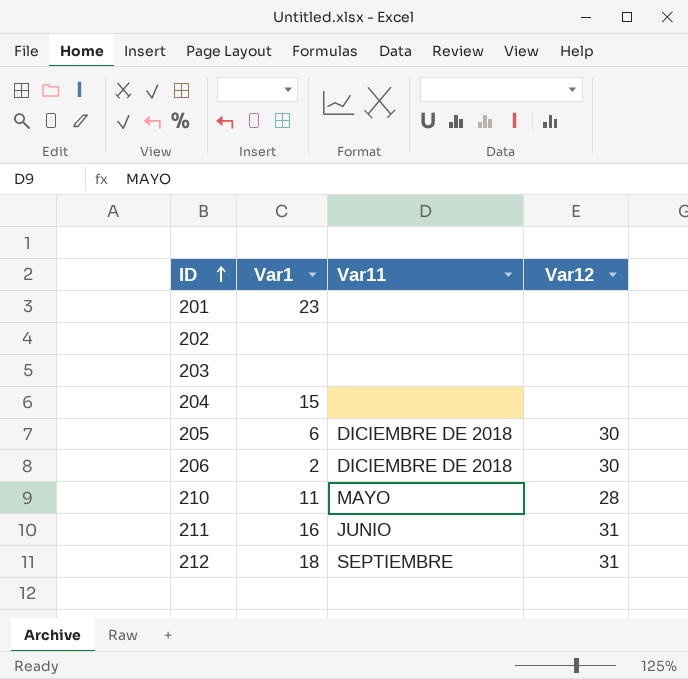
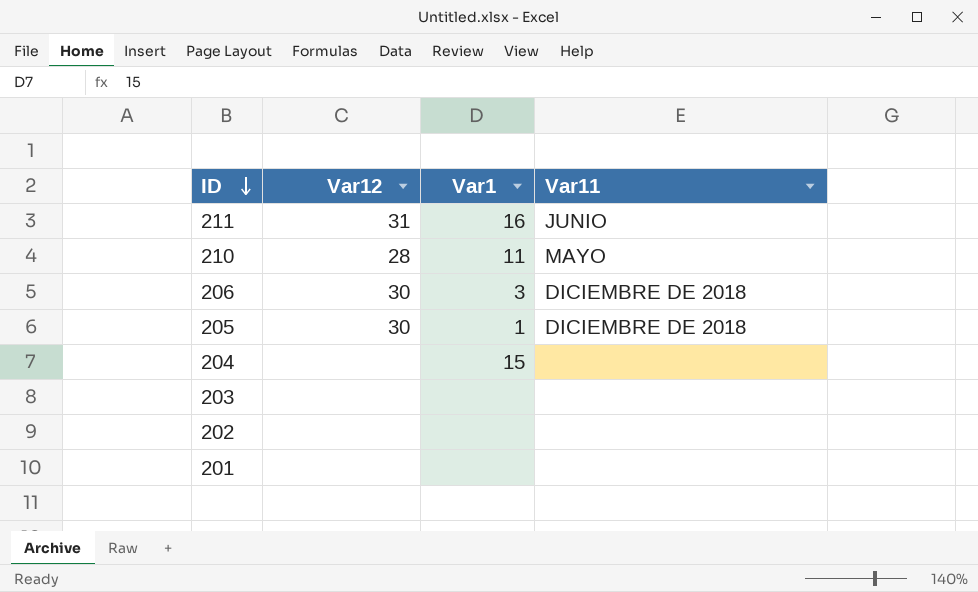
row order: ID ascending -> ID descending
column Var12 | position: 4 -> 2
row 212: 18 | SEPTIEMBRE | 31 -> none
206 | Var1: 2 -> 3
205 | Var1: 6 -> 1
201 | Var1: 23 -> none

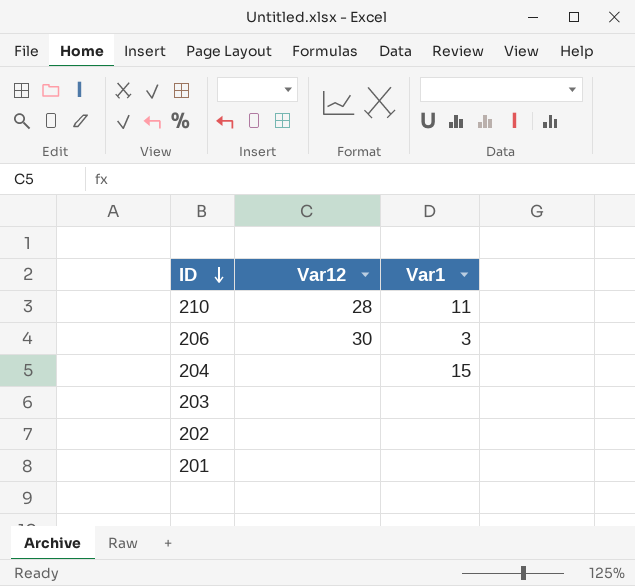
column Var11 | position: 4 -> none
row 211: 31 | 16 | JUNIO -> none
row 205: 30 | 1 | DICIEMBRE DE 2018 -> none

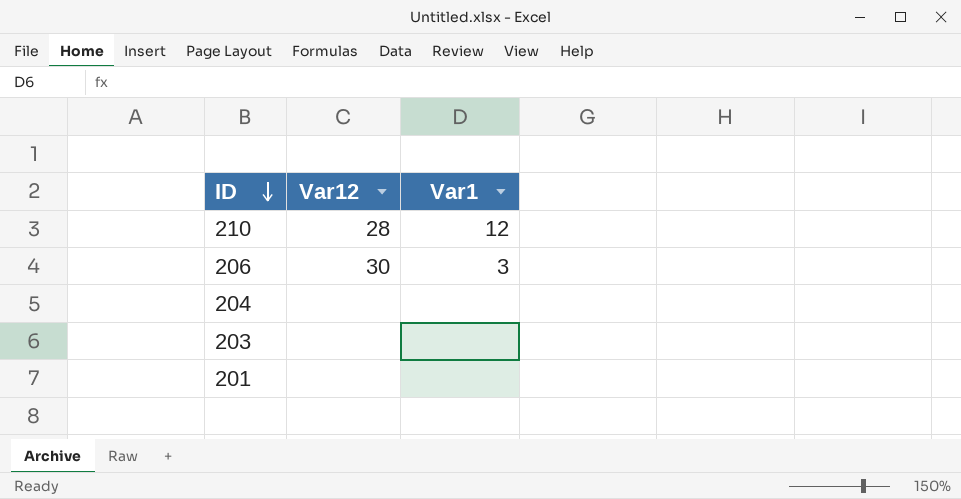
row 202: none | none -> none
210 | Var1: 11 -> 12
204 | Var1: 15 -> none

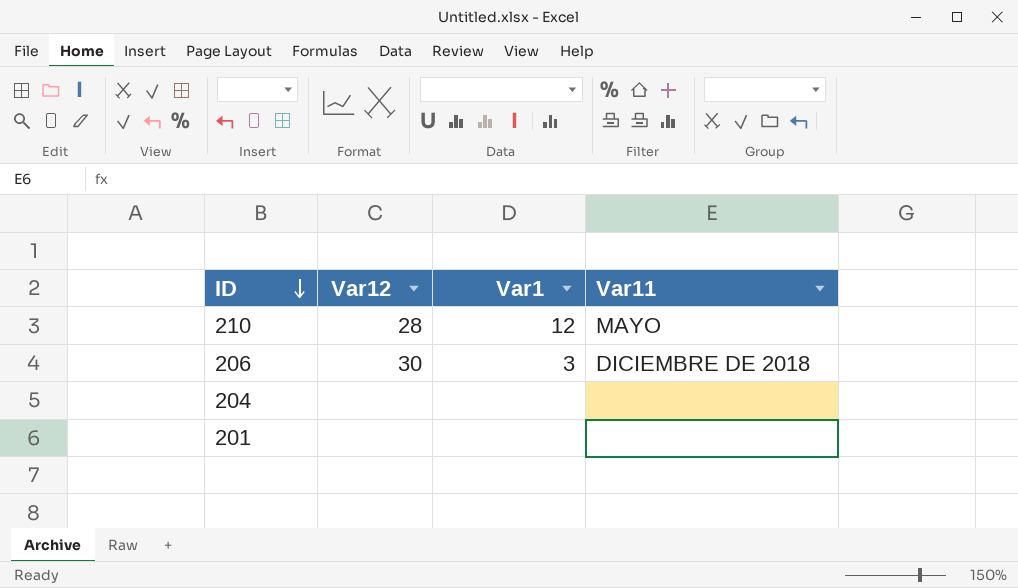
column Var11 | position: none -> 4
row 203: none | none -> none

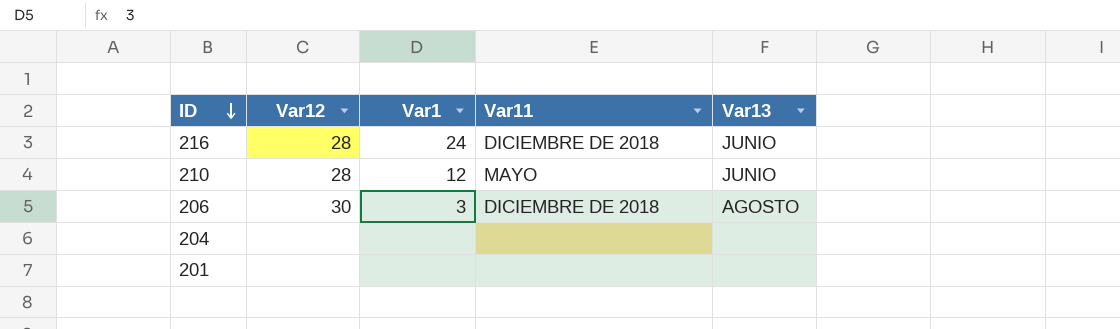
column Var13 | position: none -> 5
row 216: none -> 28 | 24 | DICIEMBRE DE 2018 | JUNIO

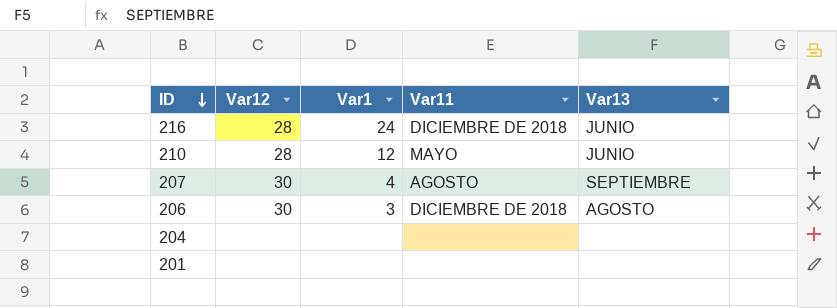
row 207: none -> 30 | 4 | AGOSTO | SEPTIEMBRE

